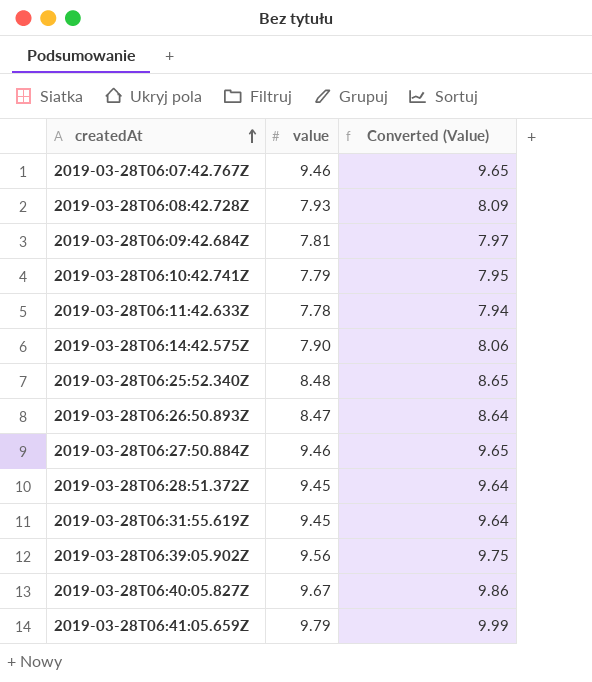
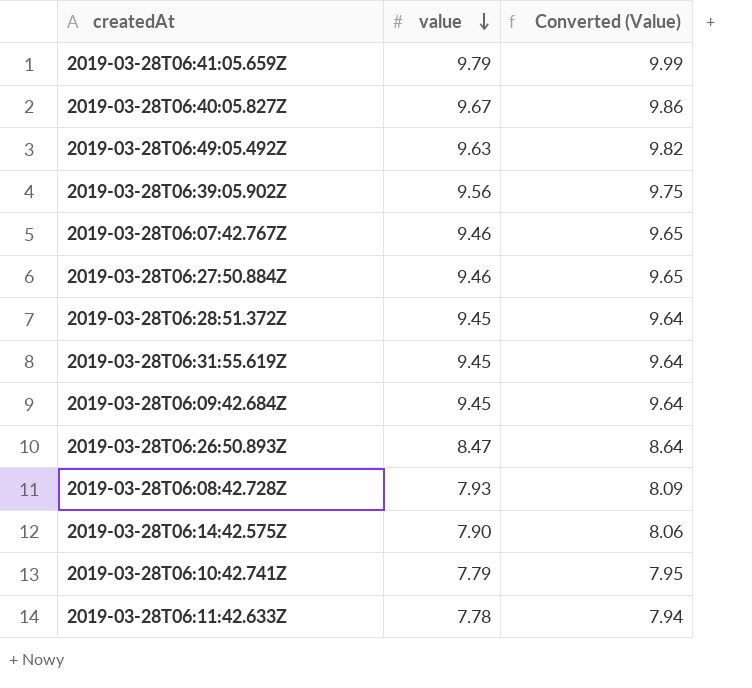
row order: createdAt ascending -> value descending
row 2019-03-28T06:25:52.340Z: 8.48 | 8.65 -> none
row 2019-03-28T06:49:05.492Z: none -> 9.63 | 9.82
2019-03-28T06:09:42.684Z | value: 7.81 -> 9.45
2019-03-28T06:09:42.684Z | Converted (Value): 7.97 -> 9.64

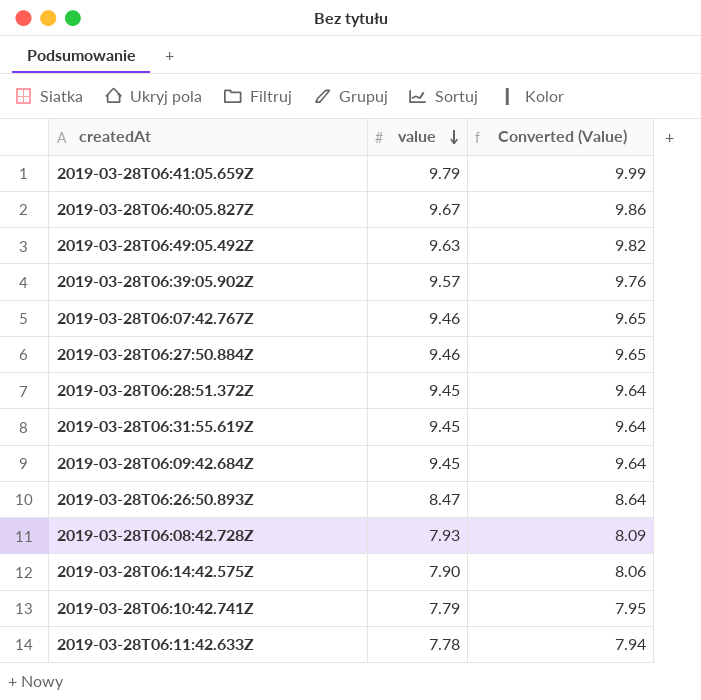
2019-03-28T06:39:05.902Z | value: 9.56 -> 9.57
2019-03-28T06:39:05.902Z | Converted (Value): 9.75 -> 9.76

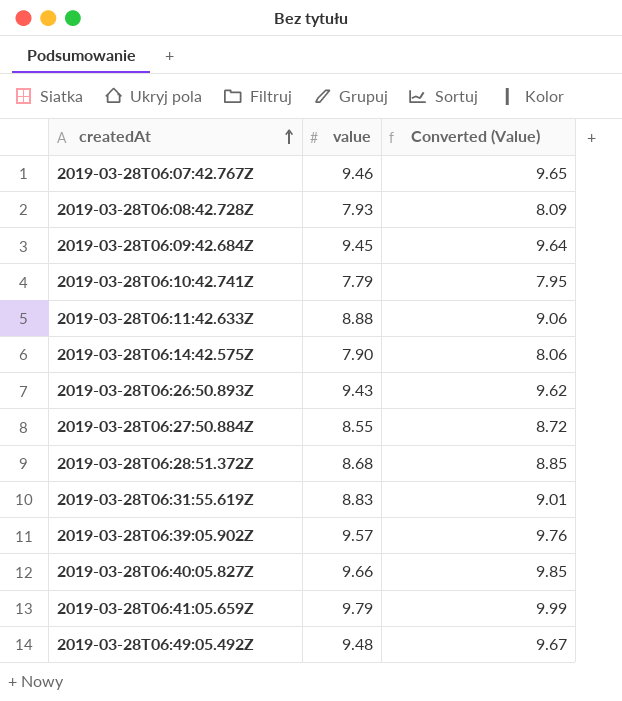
row order: value descending -> createdAt ascending
2019-03-28T06:11:42.633Z | value: 7.78 -> 8.88
2019-03-28T06:11:42.633Z | Converted (Value): 7.94 -> 9.06
2019-03-28T06:26:50.893Z | value: 8.47 -> 9.43
2019-03-28T06:26:50.893Z | Converted (Value): 8.64 -> 9.62
2019-03-28T06:27:50.884Z | value: 9.46 -> 8.55
2019-03-28T06:27:50.884Z | Converted (Value): 9.65 -> 8.72
2019-03-28T06:28:51.372Z | value: 9.45 -> 8.68
2019-03-28T06:28:51.372Z | Converted (Value): 9.64 -> 8.85
2019-03-28T06:31:55.619Z | value: 9.45 -> 8.83
2019-03-28T06:31:55.619Z | Converted (Value): 9.64 -> 9.01
2019-03-28T06:40:05.827Z | value: 9.67 -> 9.66
2019-03-28T06:40:05.827Z | Converted (Value): 9.86 -> 9.85
2019-03-28T06:49:05.492Z | value: 9.63 -> 9.48
2019-03-28T06:49:05.492Z | Converted (Value): 9.82 -> 9.67

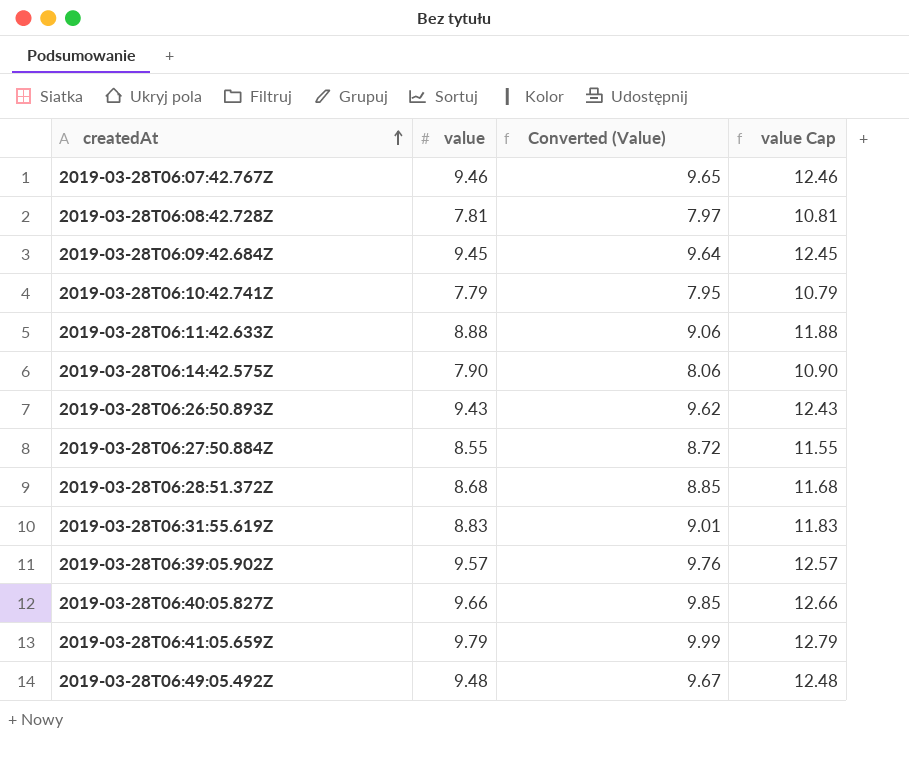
column value Cap | formula: none -> [value] + 3
2019-03-28T06:08:42.728Z | value: 7.93 -> 7.81
2019-03-28T06:08:42.728Z | Converted (Value): 8.09 -> 7.97

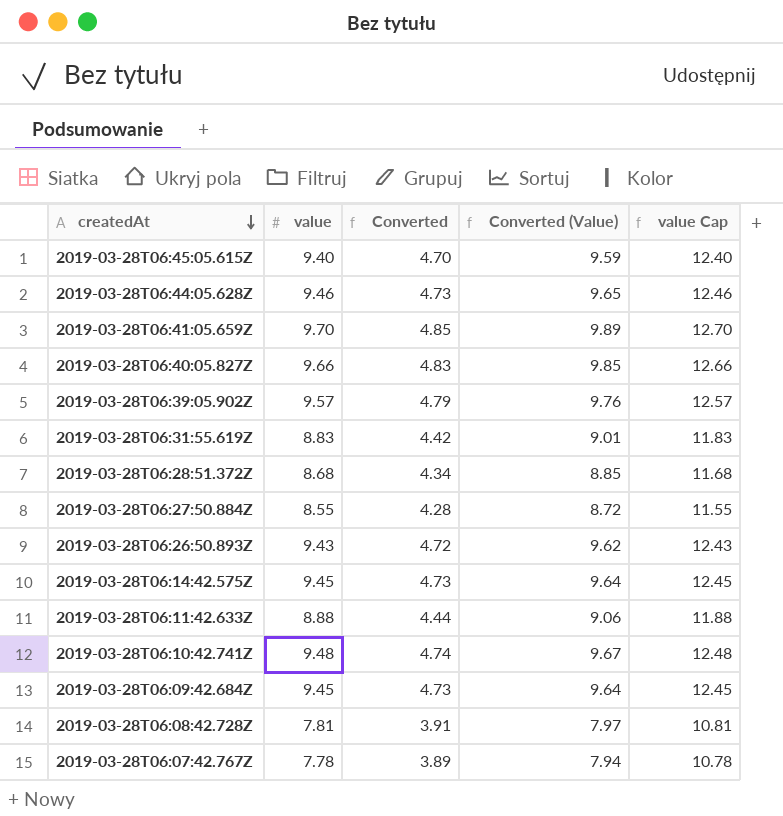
row order: createdAt ascending -> createdAt descending
column Converted | formula: none -> [value] * 0.5
row 2019-03-28T06:49:05.492Z: 9.48 | 9.67 | 12.48 -> none
row 2019-03-28T06:45:05.615Z: none -> 9.40 | 4.70 | 9.59 | 12.40
row 2019-03-28T06:44:05.628Z: none -> 9.46 | 4.73 | 9.65 | 12.46
2019-03-28T06:41:05.659Z | value: 9.79 -> 9.70
2019-03-28T06:41:05.659Z | Converted (Value): 9.99 -> 9.89
2019-03-28T06:41:05.659Z | value Cap: 12.79 -> 12.70
2019-03-28T06:14:42.575Z | value: 7.90 -> 9.45
2019-03-28T06:14:42.575Z | Converted (Value): 8.06 -> 9.64
2019-03-28T06:14:42.575Z | value Cap: 10.90 -> 12.45
2019-03-28T06:10:42.741Z | value: 7.79 -> 9.48
2019-03-28T06:10:42.741Z | Converted (Value): 7.95 -> 9.67
2019-03-28T06:10:42.741Z | value Cap: 10.79 -> 12.48
2019-03-28T06:07:42.767Z | value: 9.46 -> 7.78
2019-03-28T06:07:42.767Z | Converted (Value): 9.65 -> 7.94
2019-03-28T06:07:42.767Z | value Cap: 12.46 -> 10.78

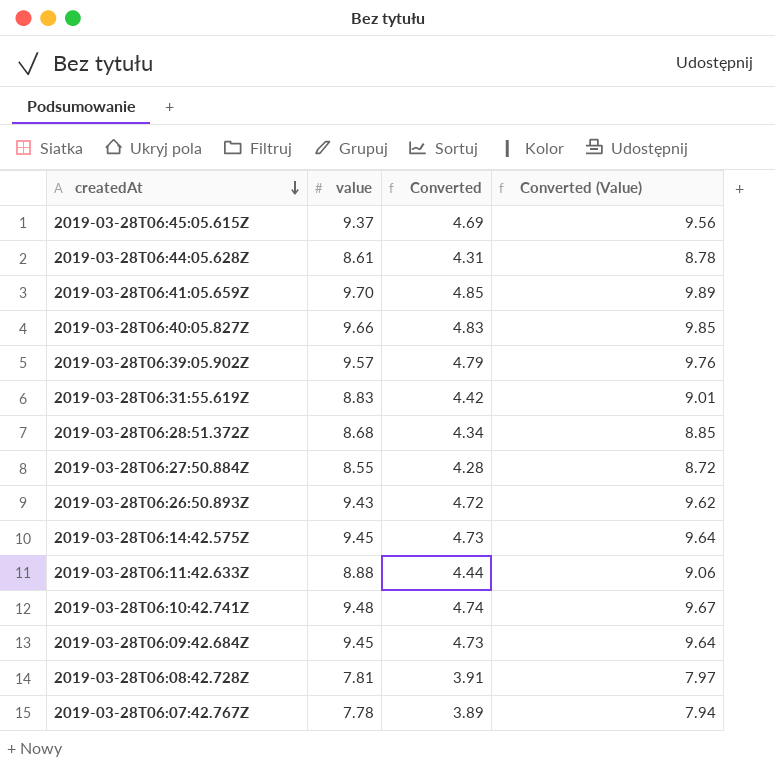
column value Cap | formula: [value] + 3 -> none
2019-03-28T06:45:05.615Z | value: 9.40 -> 9.37
2019-03-28T06:45:05.615Z | Converted: 4.70 -> 4.69
2019-03-28T06:45:05.615Z | Converted (Value): 9.59 -> 9.56
2019-03-28T06:44:05.628Z | value: 9.46 -> 8.61
2019-03-28T06:44:05.628Z | Converted: 4.73 -> 4.31
2019-03-28T06:44:05.628Z | Converted (Value): 9.65 -> 8.78

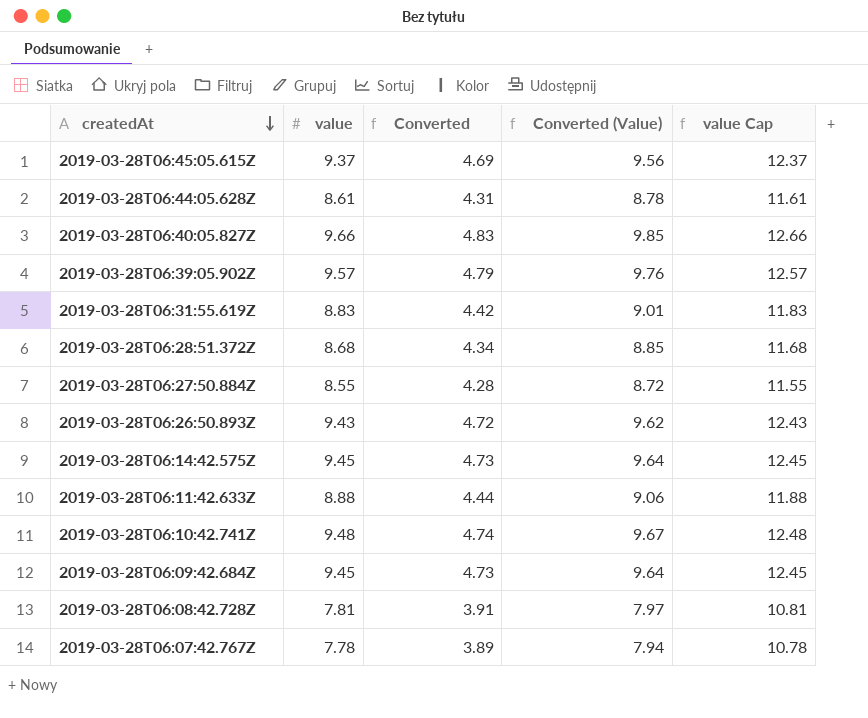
column value Cap | formula: none -> [value] + 3
row 2019-03-28T06:41:05.659Z: 9.70 | 4.85 | 9.89 -> none

